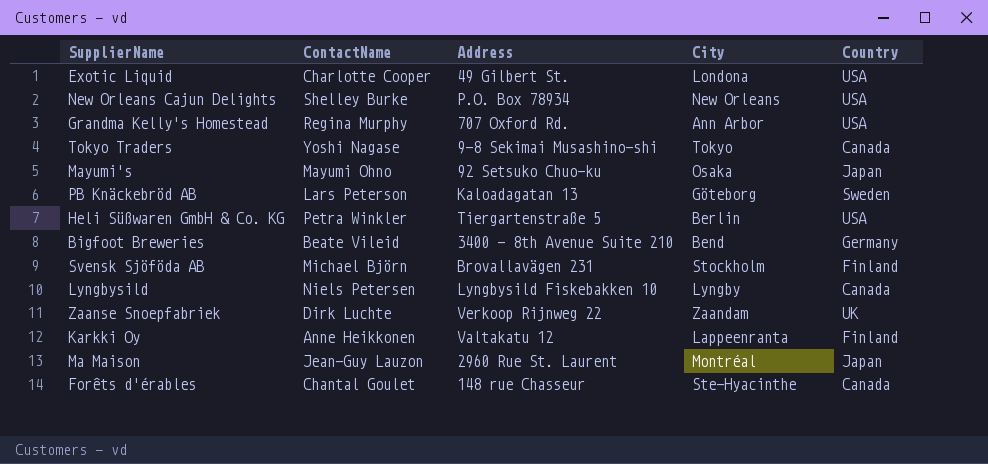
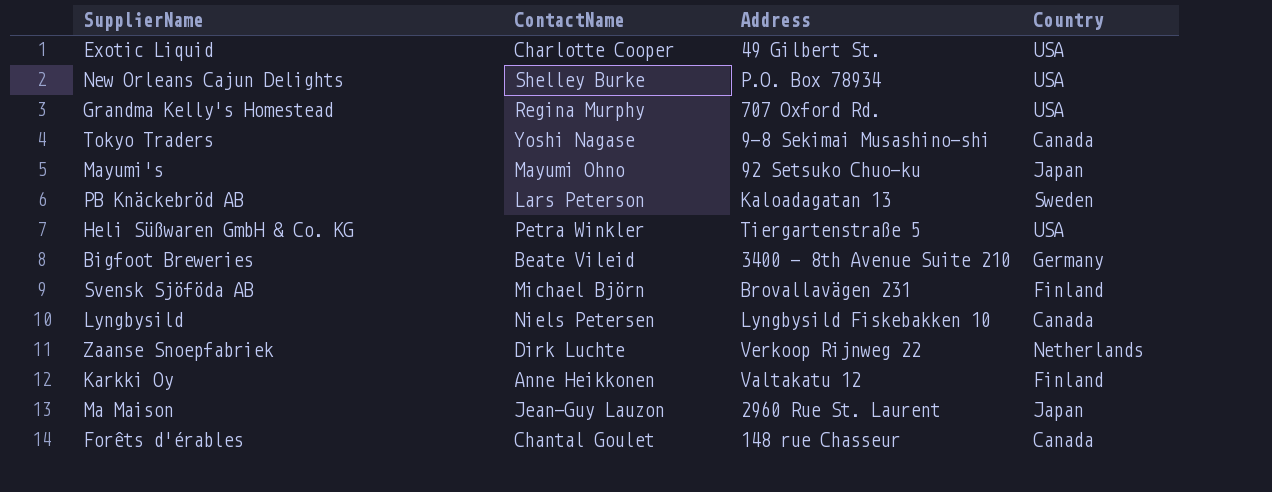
column City | position: 4 -> none
Zaanse Snoepfabriek | Country: UK -> Netherlands

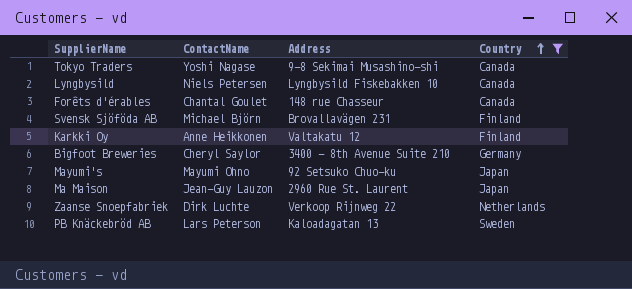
filter: none -> Country != USA
row order: none -> Country ascending
Bigfoot Breweries | ContactName: Beate Vileid -> Cheryl Saylor

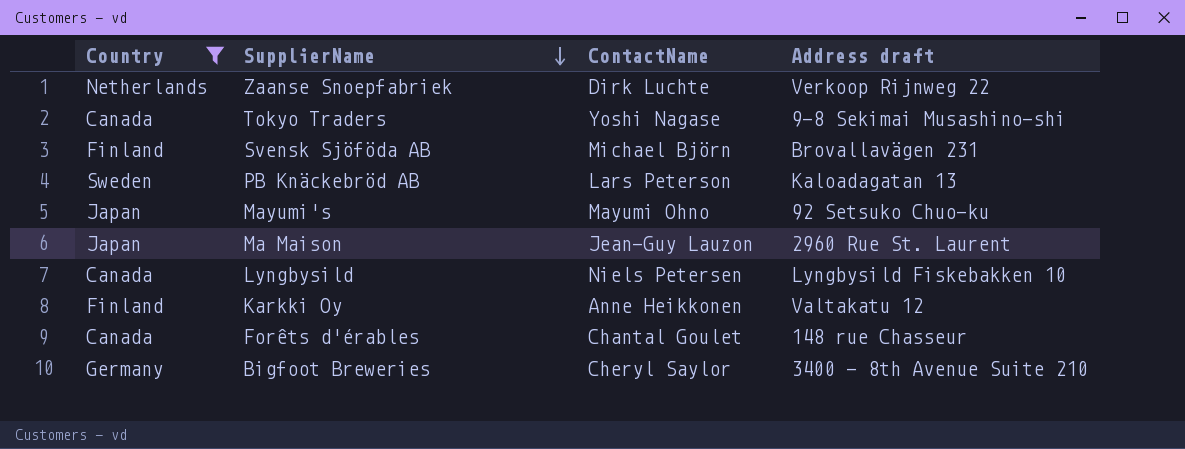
row order: Country ascending -> SupplierName descending
column Country | position: 4 -> 1
column name: Address -> Address draft

